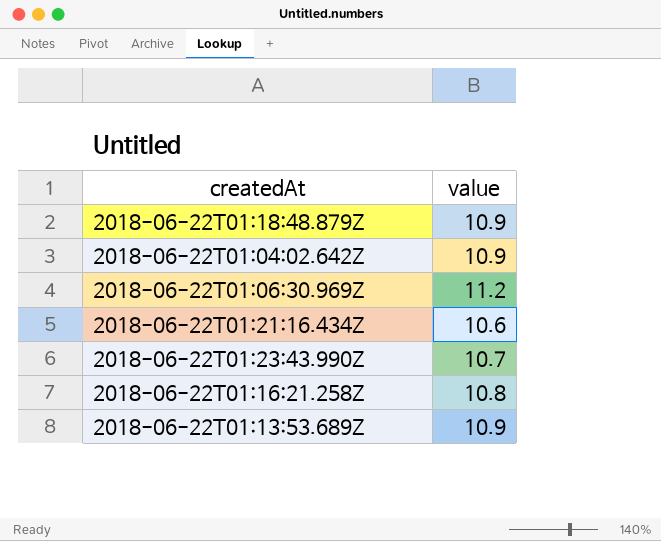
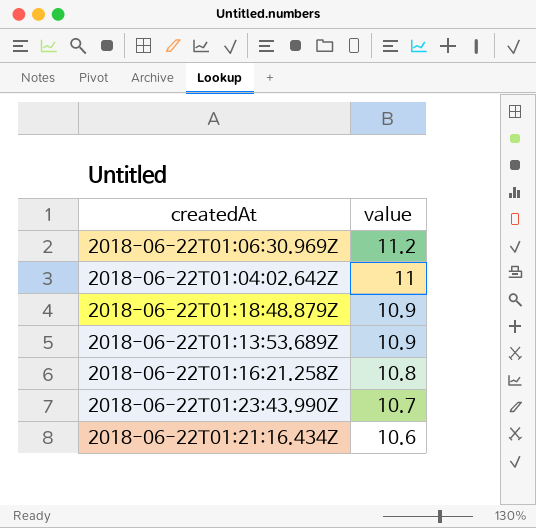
row order: none -> value descending
2018-06-22T01:04:02.642Z | value: 10.9 -> 11

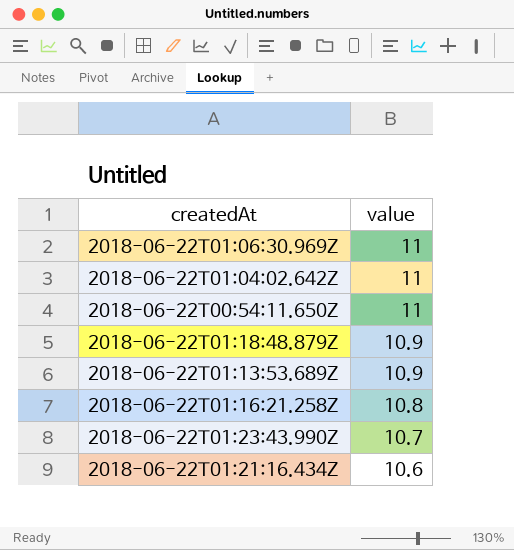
2018-06-22T01:06:30.969Z | value: 11.2 -> 11
row 2018-06-22T00:54:11.650Z: none -> 11

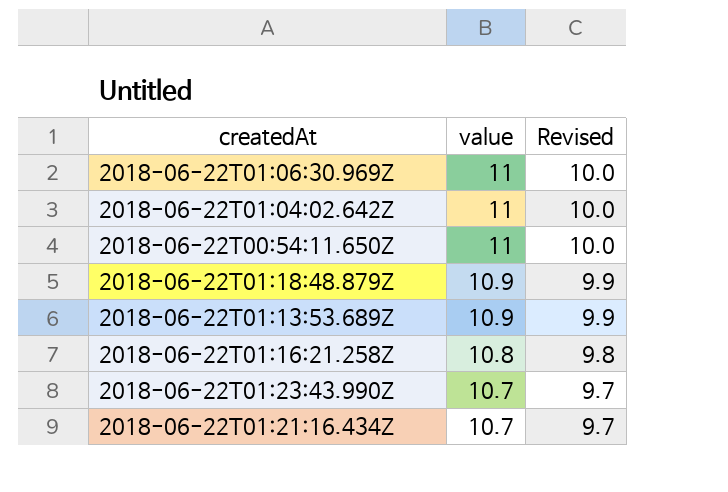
column Revised | formula: none -> [value] - 1
2018-06-22T01:21:16.434Z | value: 10.6 -> 10.7

